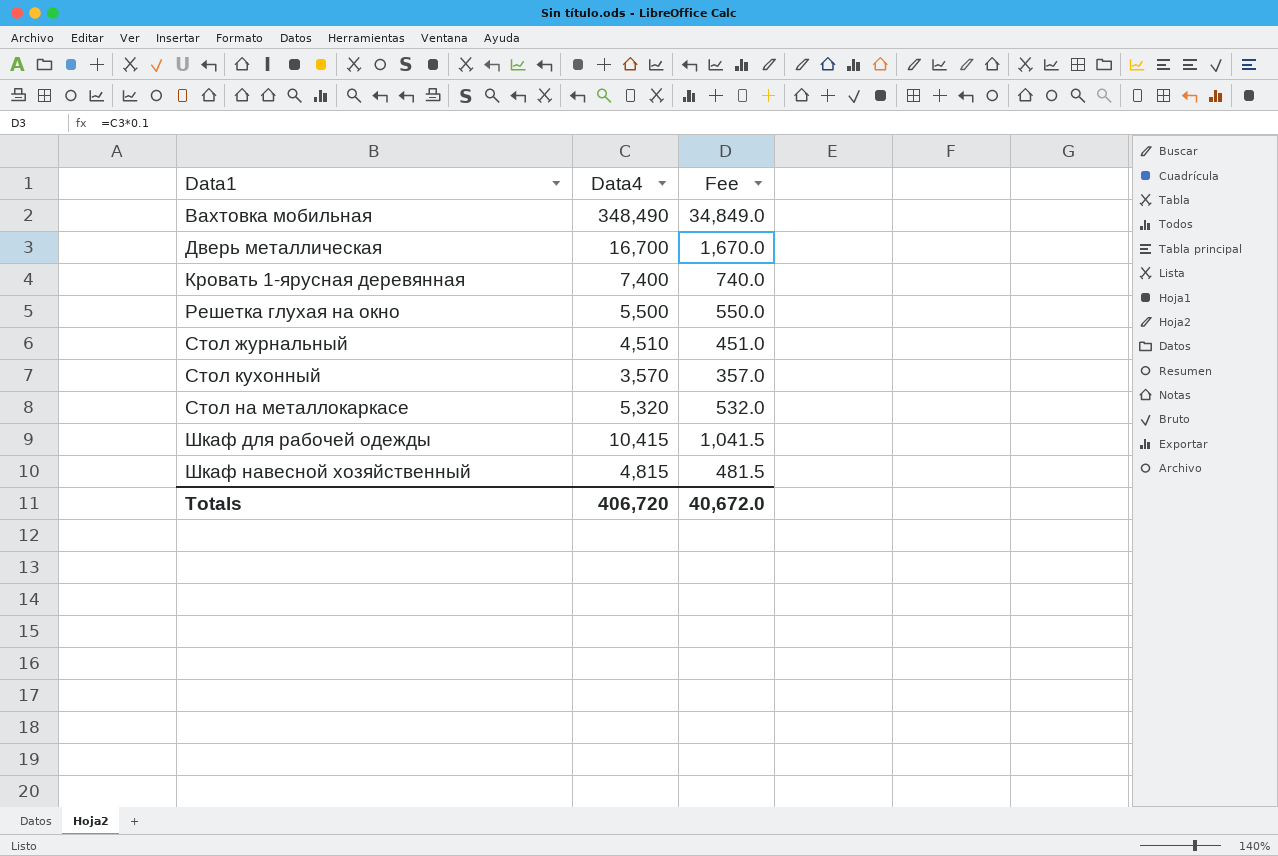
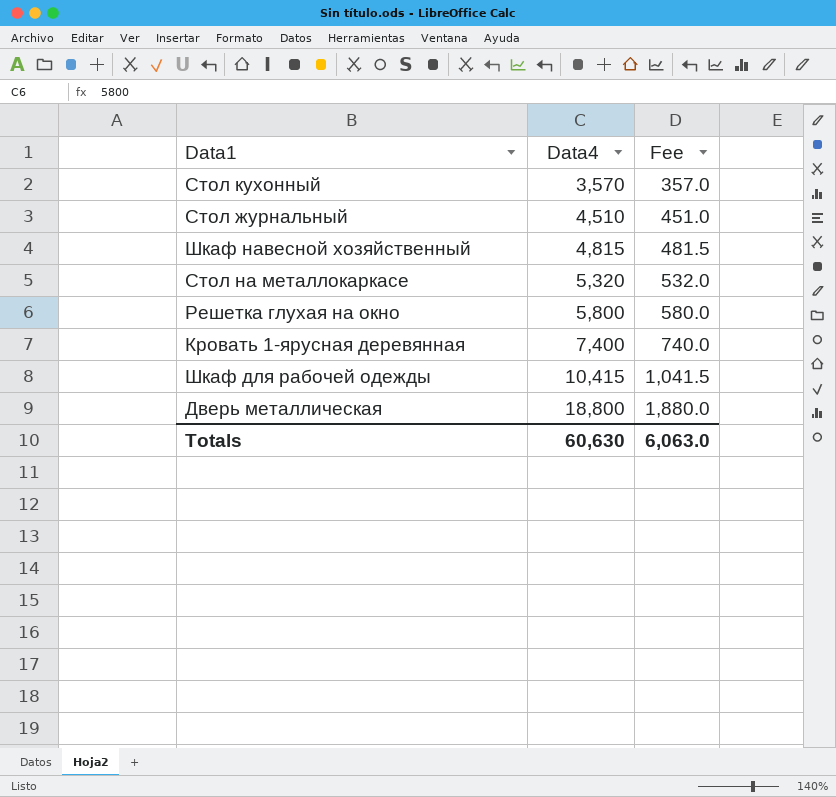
row order: Data1 ascending -> Data4 ascending
row Вахтовка мобильная: 348,490 | 34,849.0 -> none
Решетка глухая на окно | Data4: 5,500 -> 5,800
Решетка глухая на окно | Fee: 550.0 -> 580.0
Дверь металлическая | Data4: 16,700 -> 18,800
Дверь металлическая | Fee: 1,670.0 -> 1,880.0
Totals | Data4: 406,720 -> 60,630
Totals | Fee: 40,672.0 -> 6,063.0

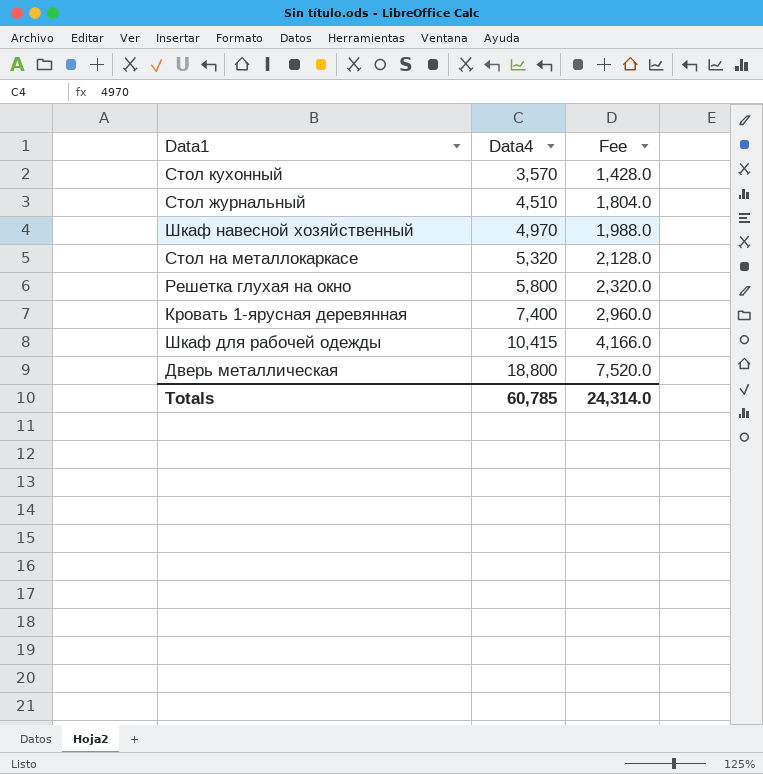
column Fee | formula: [Data4] * 0.1 -> [Data4] * 0.4
Шкаф навесной хозяйственный | Data4: 4,815 -> 4,970
Totals | Data4: 60,630 -> 60,785
Totals | Fee: 6,063.0 -> 24,314.0

